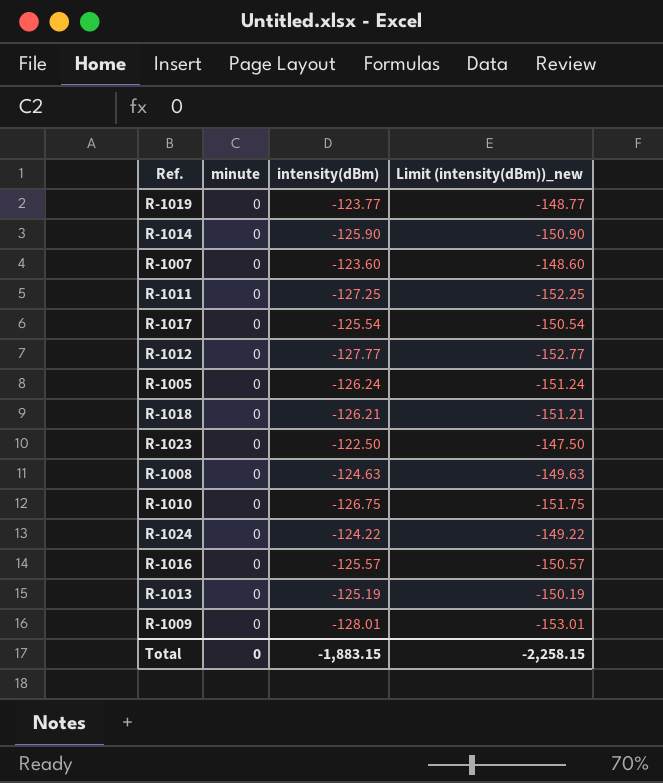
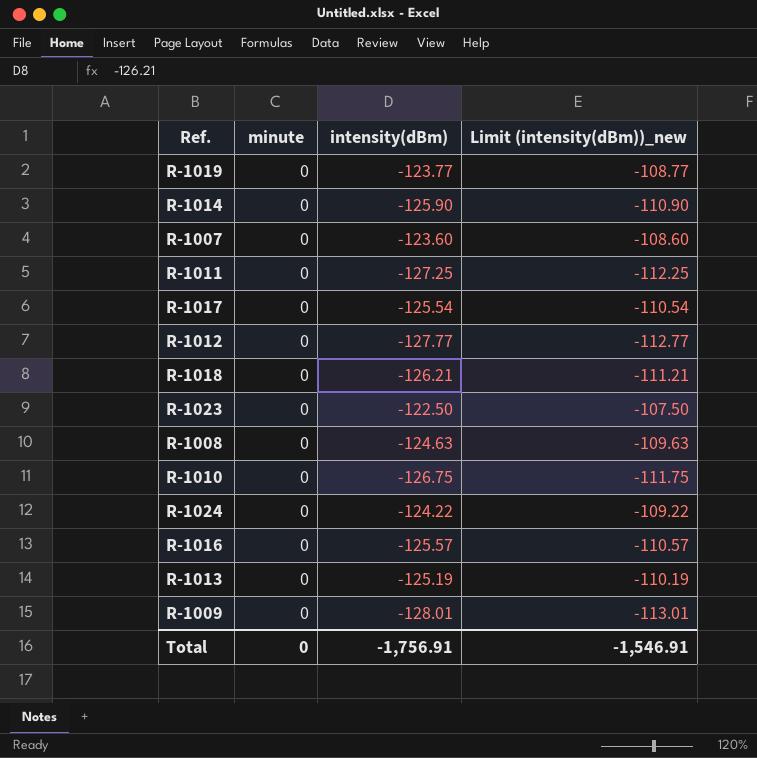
column Limit (intensity(dBm))_new | formula: [intensity(dBm)] - 25 -> [intensity(dBm)] + 15
row R-1005: 0 | -126.24 | -151.24 -> none
Total | intensity(dBm): -1,883.15 -> -1,756.91
Total | Limit (intensity(dBm))_new: -2,258.15 -> -1,546.91

